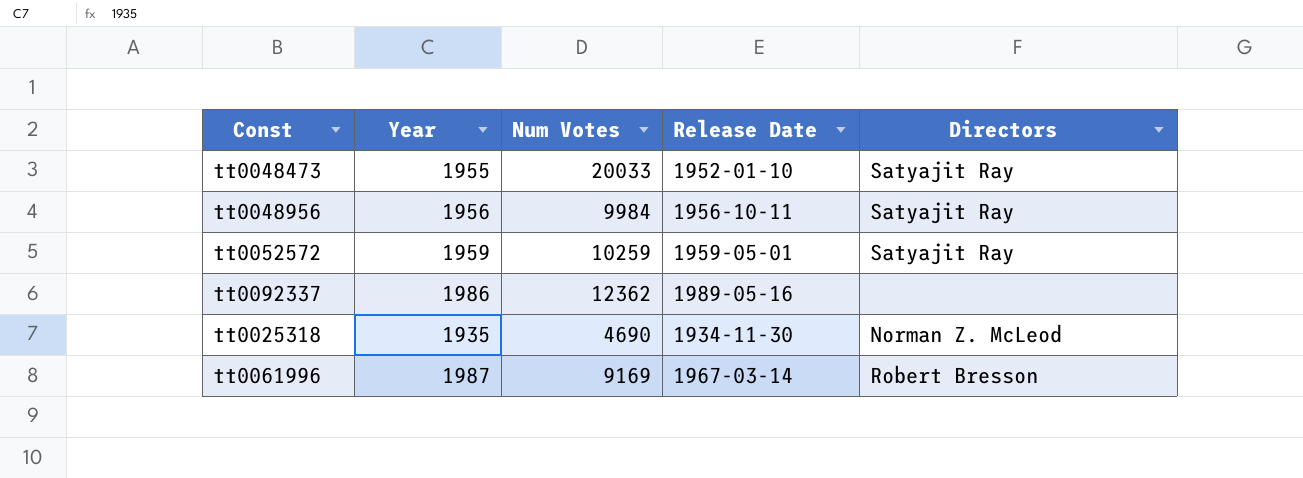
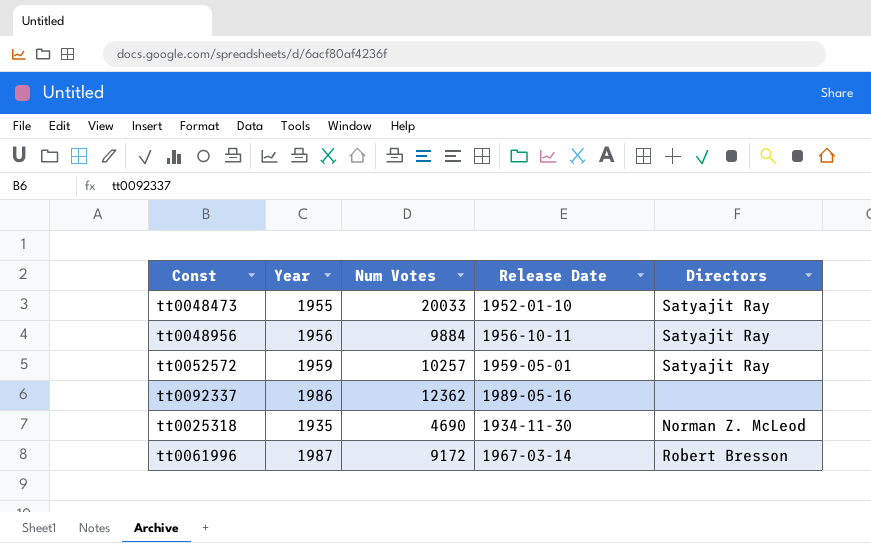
tt0048956 | Num Votes: 9984 -> 9884
tt0052572 | Num Votes: 10259 -> 10257
tt0061996 | Num Votes: 9169 -> 9172

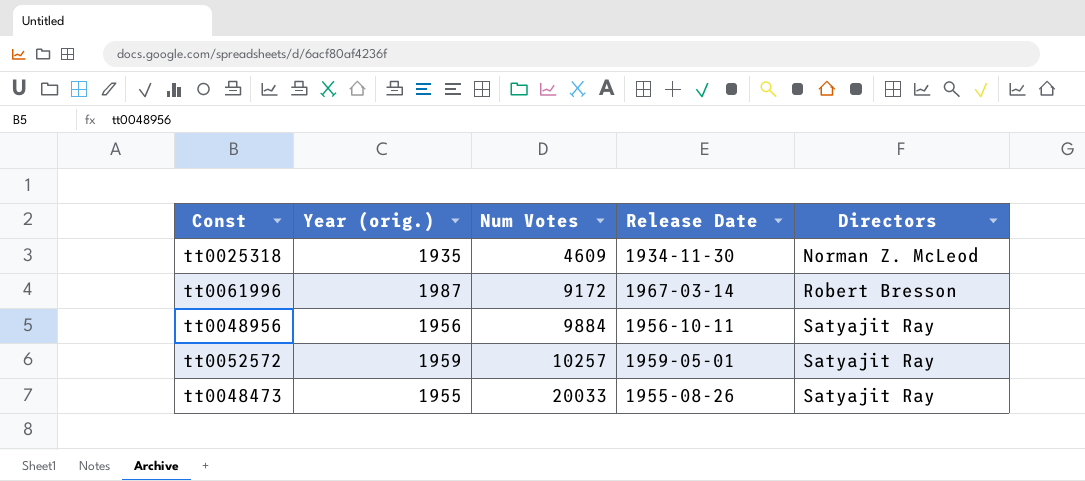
row order: none -> Num Votes ascending
column name: Year -> Year (orig.)
row tt0092337: 1986 | 12362 | 1989-05-16 | none -> none
tt0025318 | Num Votes: 4690 -> 4609
tt0048473 | Release Date: 1952-01-10 -> 1955-08-26

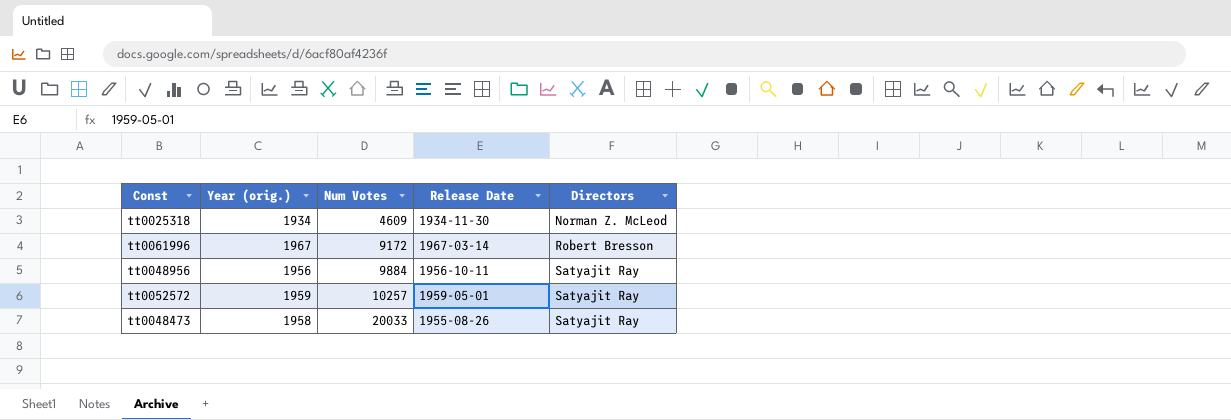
tt0025318 | Year (orig.): 1935 -> 1934
tt0061996 | Year (orig.): 1987 -> 1967
tt0048473 | Year (orig.): 1955 -> 1958

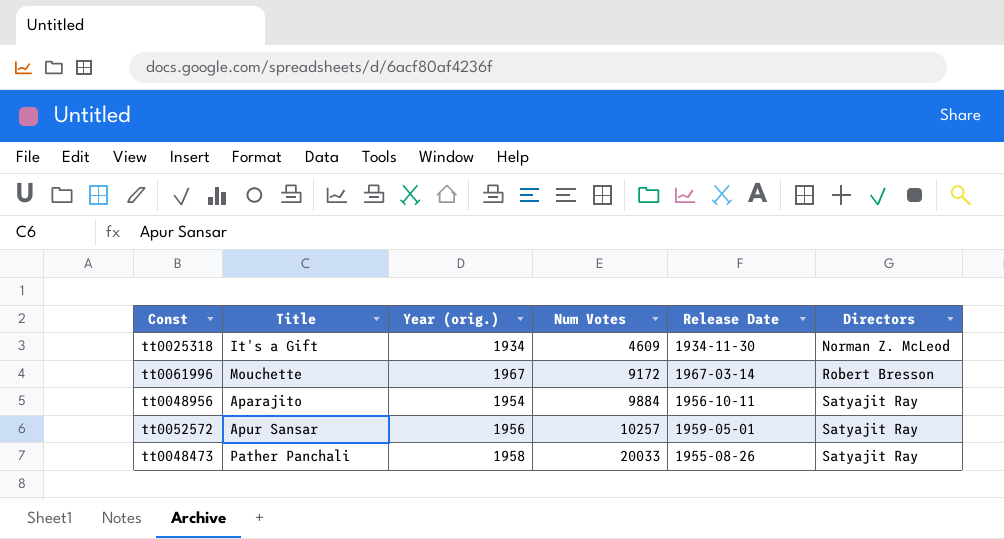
column Title | position: none -> 2
tt0048956 | Year (orig.): 1956 -> 1954
tt0052572 | Year (orig.): 1959 -> 1956

